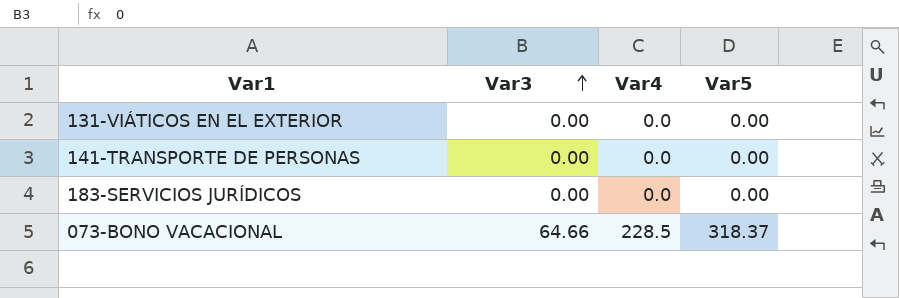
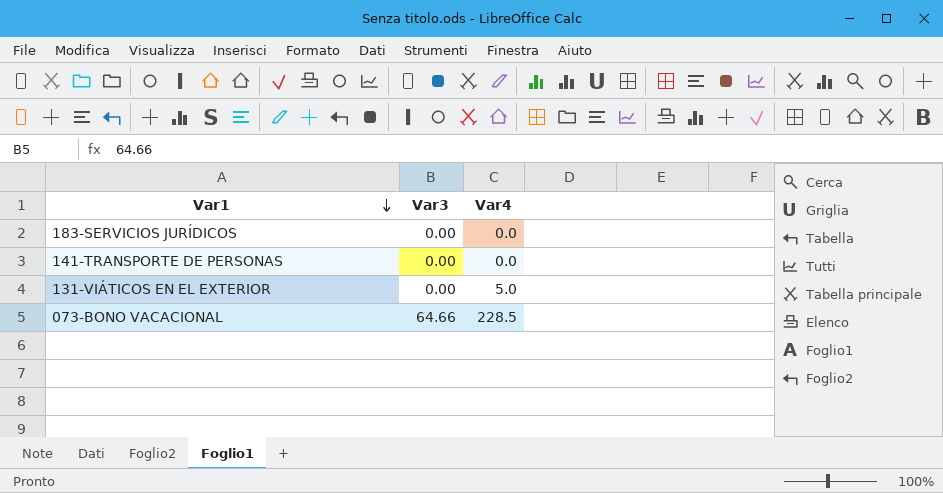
row order: Var3 ascending -> Var1 descending
column Var5 | position: 4 -> none
131-VIÁTICOS EN EL EXTERIOR | Var4: 0.0 -> 5.0

